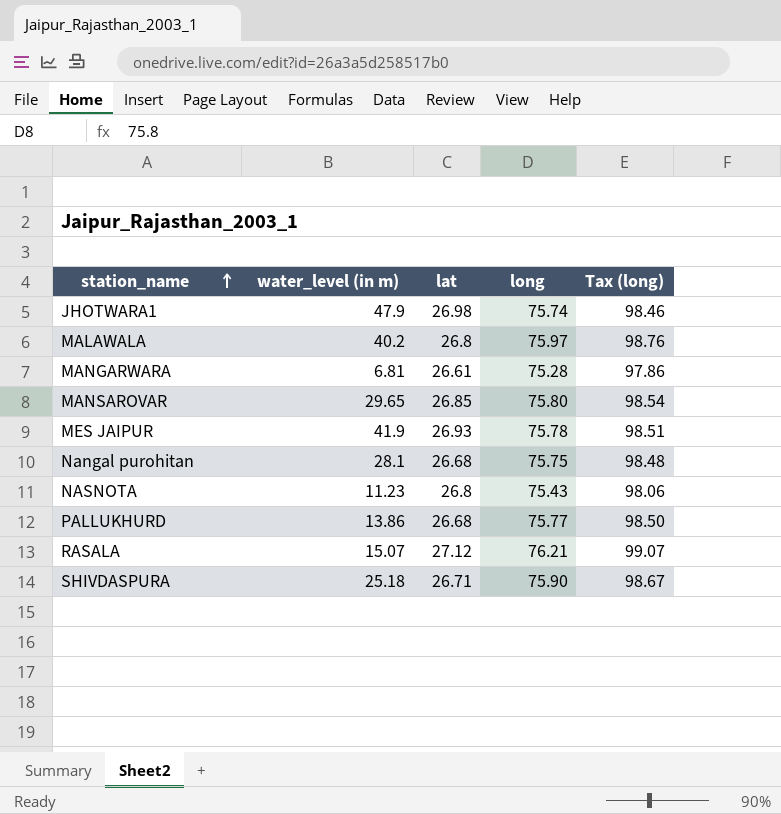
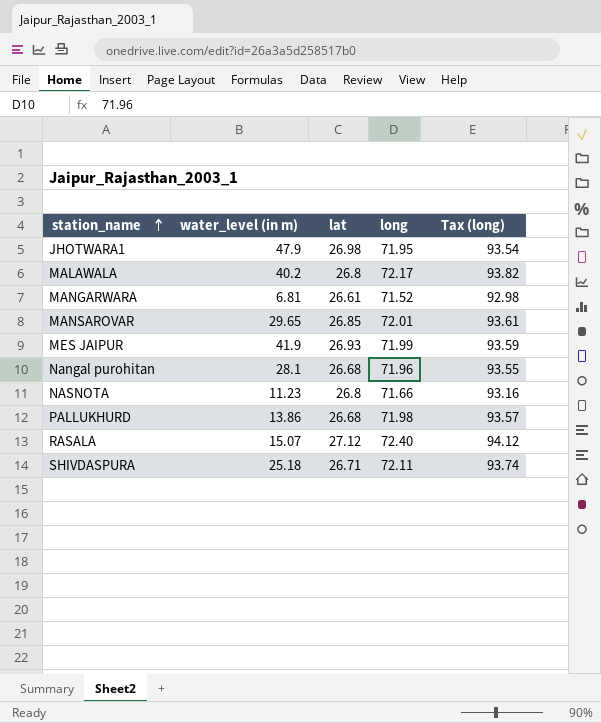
JHOTWARA1 | long: 75.74 -> 71.95
JHOTWARA1 | Tax (long): 98.46 -> 93.54
MALAWALA | long: 75.97 -> 72.17
MALAWALA | Tax (long): 98.76 -> 93.82
MANGARWARA | long: 75.28 -> 71.52
MANGARWARA | Tax (long): 97.86 -> 92.98
MANSAROVAR | long: 75.80 -> 72.01
MANSAROVAR | Tax (long): 98.54 -> 93.61
MES JAIPUR | long: 75.78 -> 71.99
MES JAIPUR | Tax (long): 98.51 -> 93.59
Nangal purohitan | long: 75.75 -> 71.96
Nangal purohitan | Tax (long): 98.48 -> 93.55
NASNOTA | long: 75.43 -> 71.66
NASNOTA | Tax (long): 98.06 -> 93.16
PALLUKHURD | long: 75.77 -> 71.98
PALLUKHURD | Tax (long): 98.50 -> 93.57
RASALA | long: 76.21 -> 72.40
RASALA | Tax (long): 99.07 -> 94.12
SHIVDASPURA | long: 75.90 -> 72.11
SHIVDASPURA | Tax (long): 98.67 -> 93.74

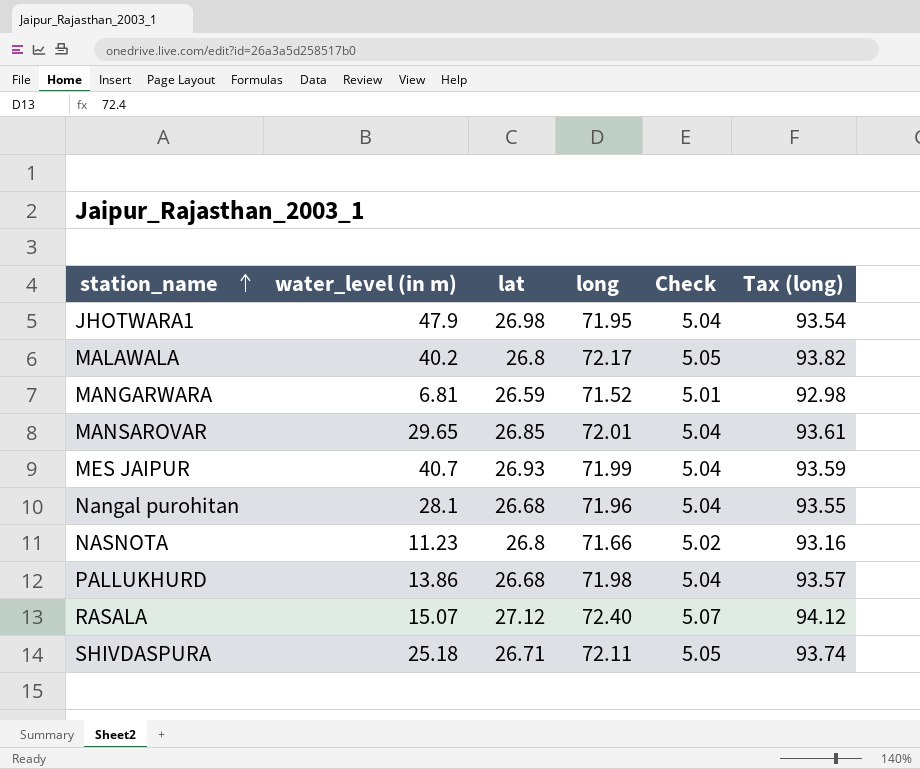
column Check | formula: none -> [long] * 0.07
MANGARWARA | lat: 26.61 -> 26.59
MES JAIPUR | water_level (in m): 41.9 -> 40.7

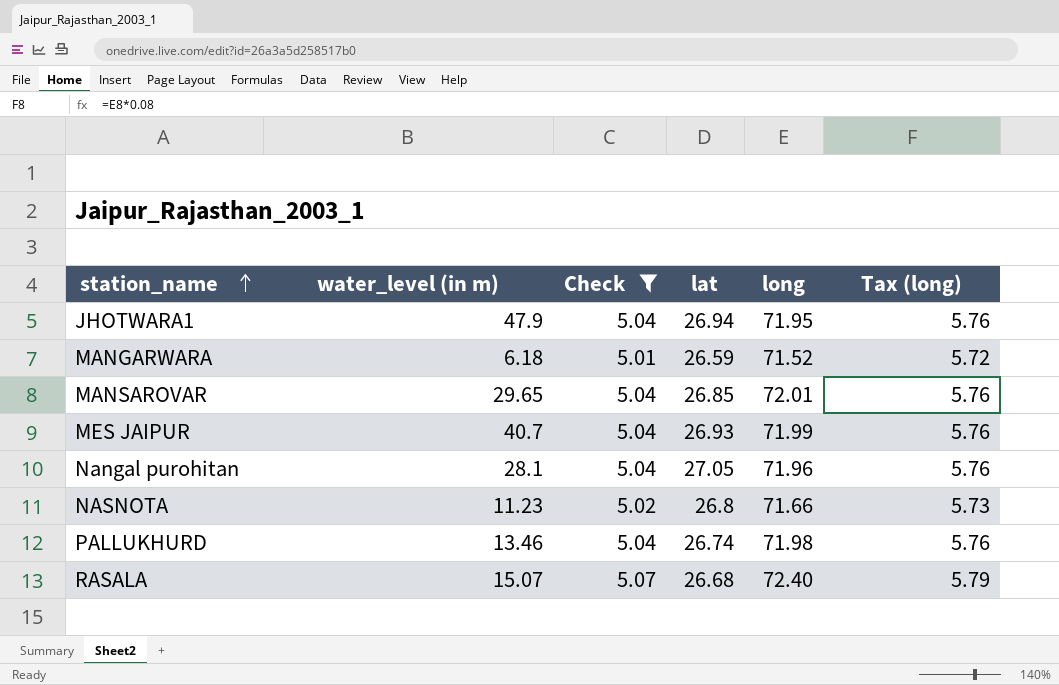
filter: none -> Check != 5.05
column Check | position: 5 -> 3
column Tax (long) | formula: [long] * 1.3 -> [long] * 0.08
JHOTWARA1 | lat: 26.98 -> 26.94
MANGARWARA | water_level (in m): 6.81 -> 6.18
Nangal purohitan | lat: 26.68 -> 27.05
PALLUKHURD | water_level (in m): 13.86 -> 13.46
PALLUKHURD | lat: 26.68 -> 26.74
RASALA | lat: 27.12 -> 26.68

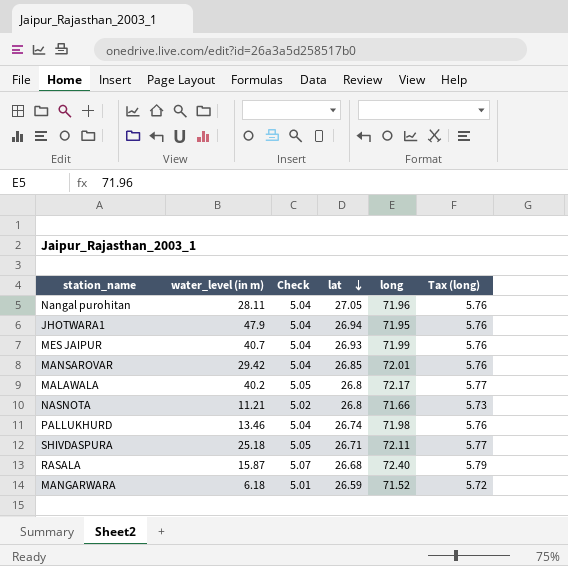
filter: Check != 5.05 -> none
row order: station_name ascending -> lat descending
Nangal purohitan | water_level (in m): 28.1 -> 28.11
MANSAROVAR | water_level (in m): 29.65 -> 29.42
NASNOTA | water_level (in m): 11.23 -> 11.21
RASALA | water_level (in m): 15.07 -> 15.87

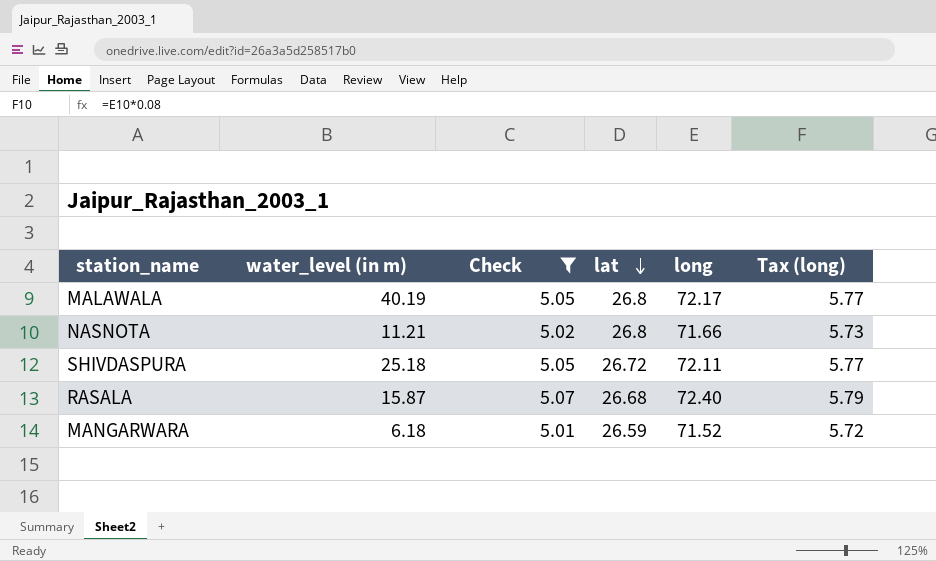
filter: none -> Check != 5.04
MALAWALA | water_level (in m): 40.2 -> 40.19
SHIVDASPURA | lat: 26.71 -> 26.72

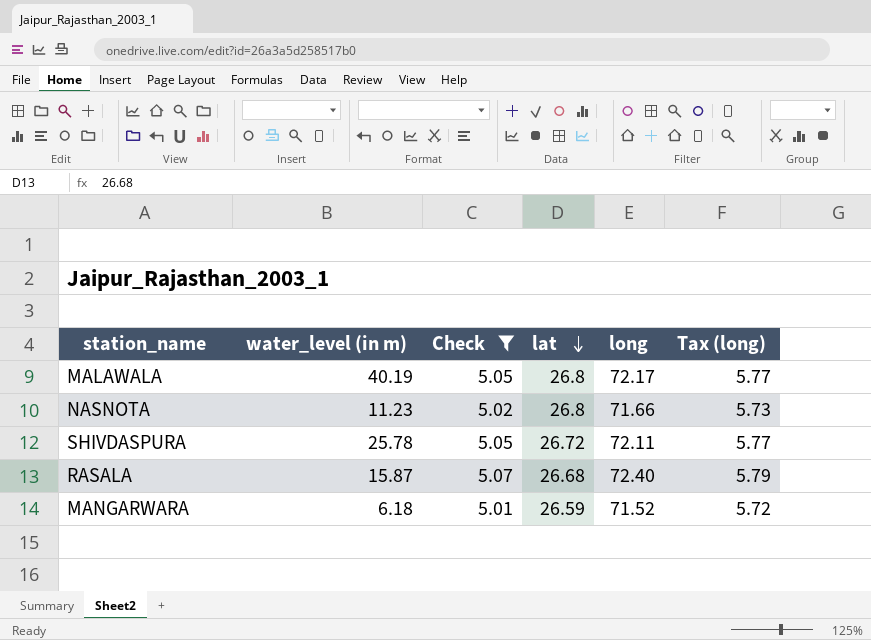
NASNOTA | water_level (in m): 11.21 -> 11.23
SHIVDASPURA | water_level (in m): 25.18 -> 25.78

